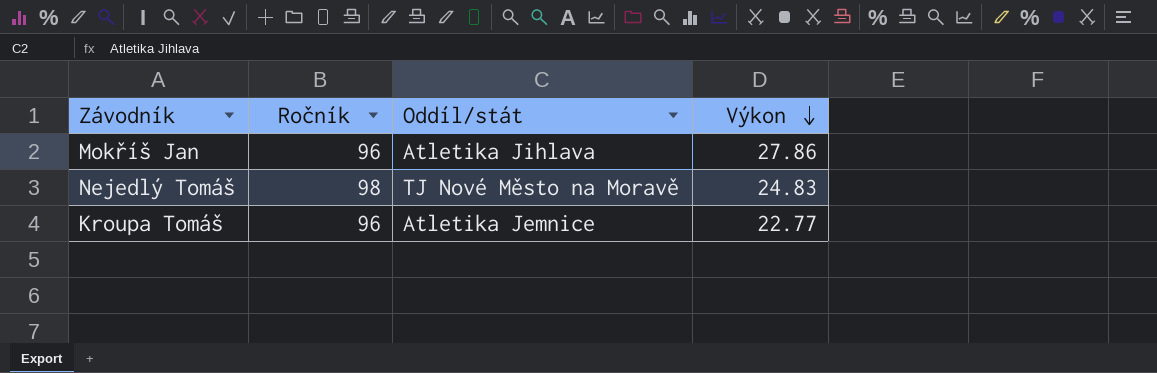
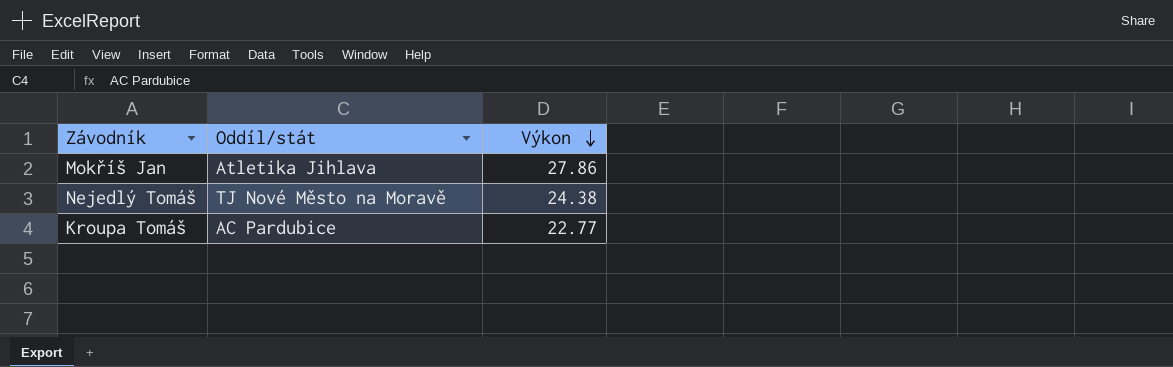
column Ročník | position: 2 -> none
Nejedlý Tomáš | Výkon: 24.83 -> 24.38
Kroupa Tomáš | Oddíl/stát: Atletika Jemnice -> AC Pardubice

